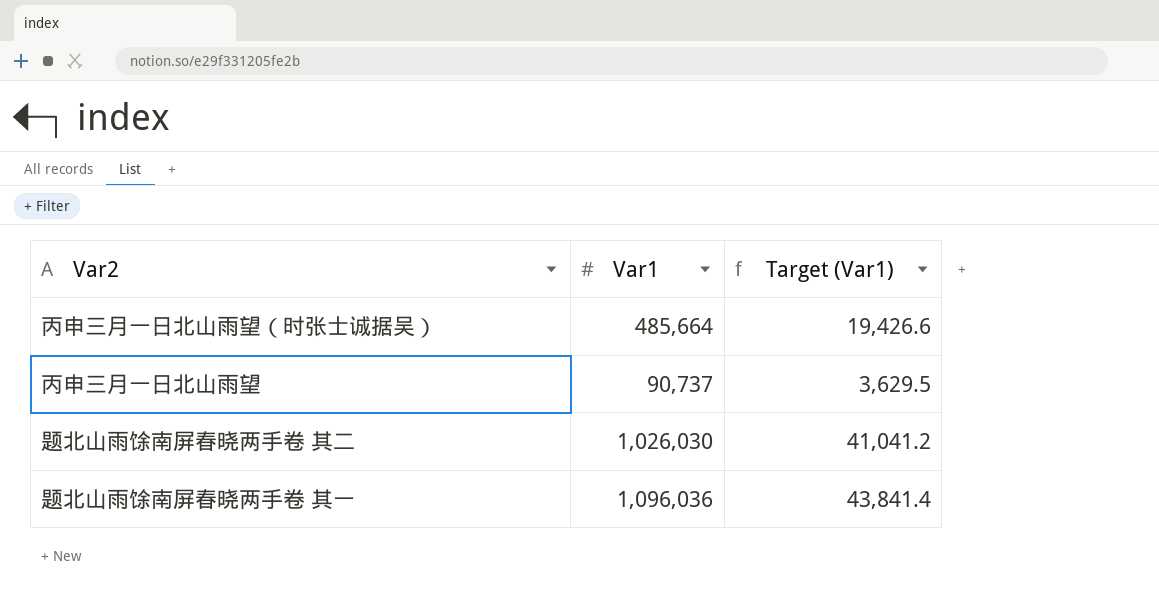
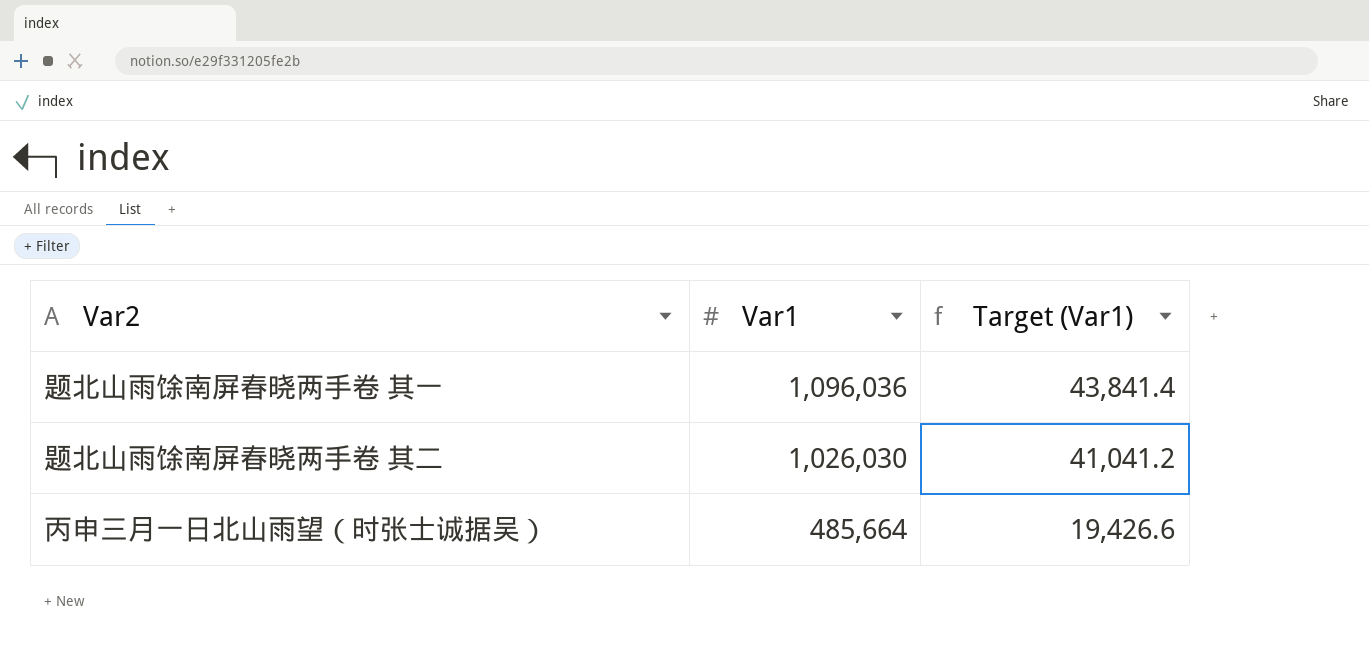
row order: none -> Var1 descending
row 丙申三月一日北山雨望: 90,737 | 3,629.5 -> none

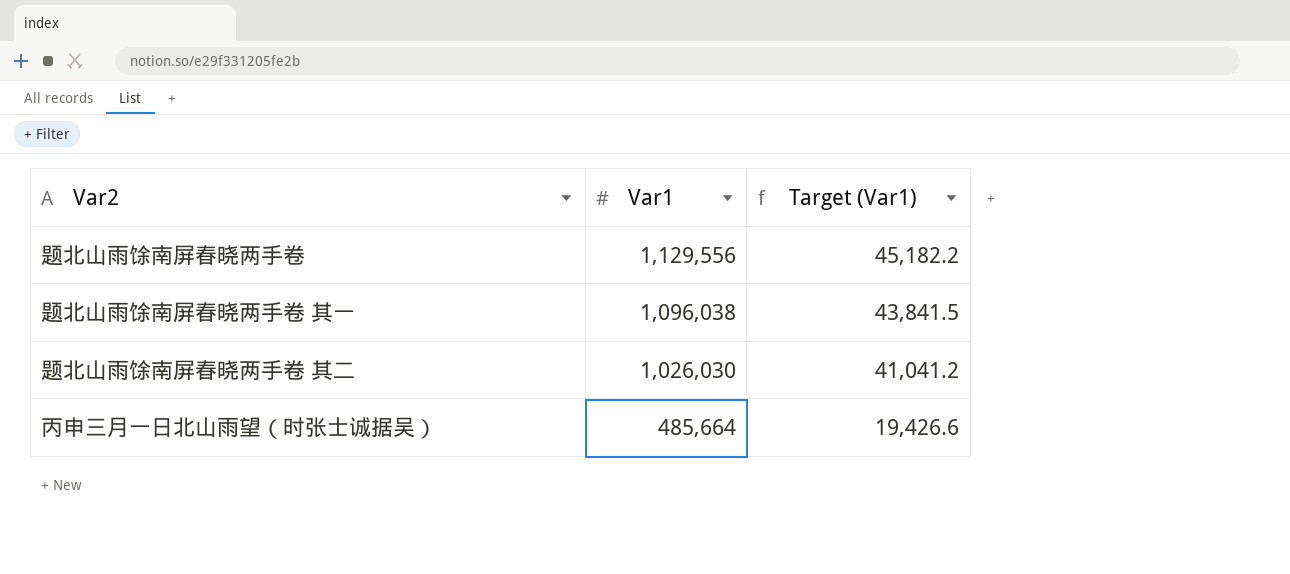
row 题北山雨馀南屏春晓两手卷: none -> 1,129,556 | 45,182.2
题北山雨馀南屏春晓两手卷 其一 | Var1: 1,096,036 -> 1,096,038
题北山雨馀南屏春晓两手卷 其一 | Target (Var1): 43,841.4 -> 43,841.5

